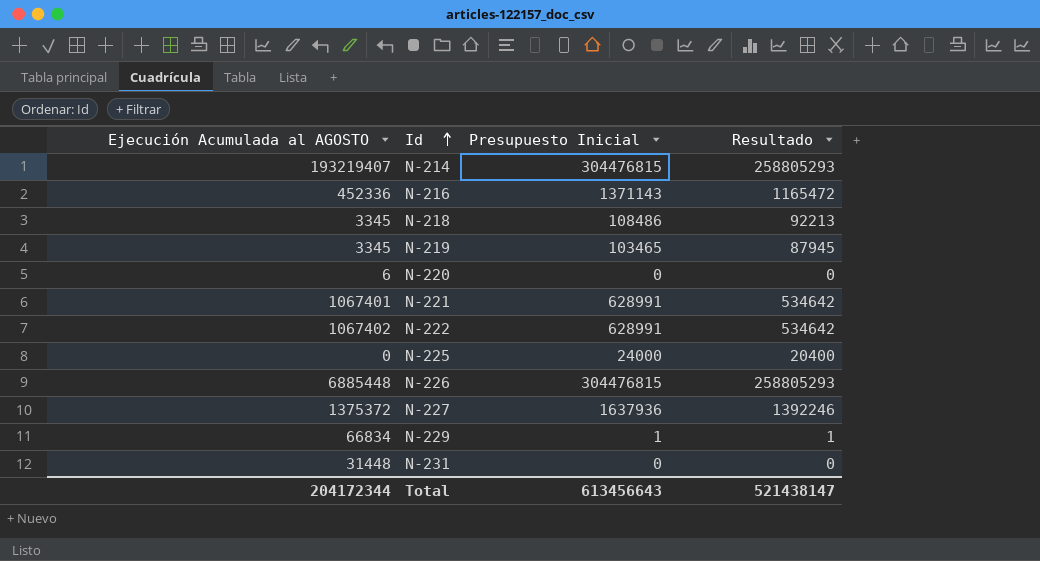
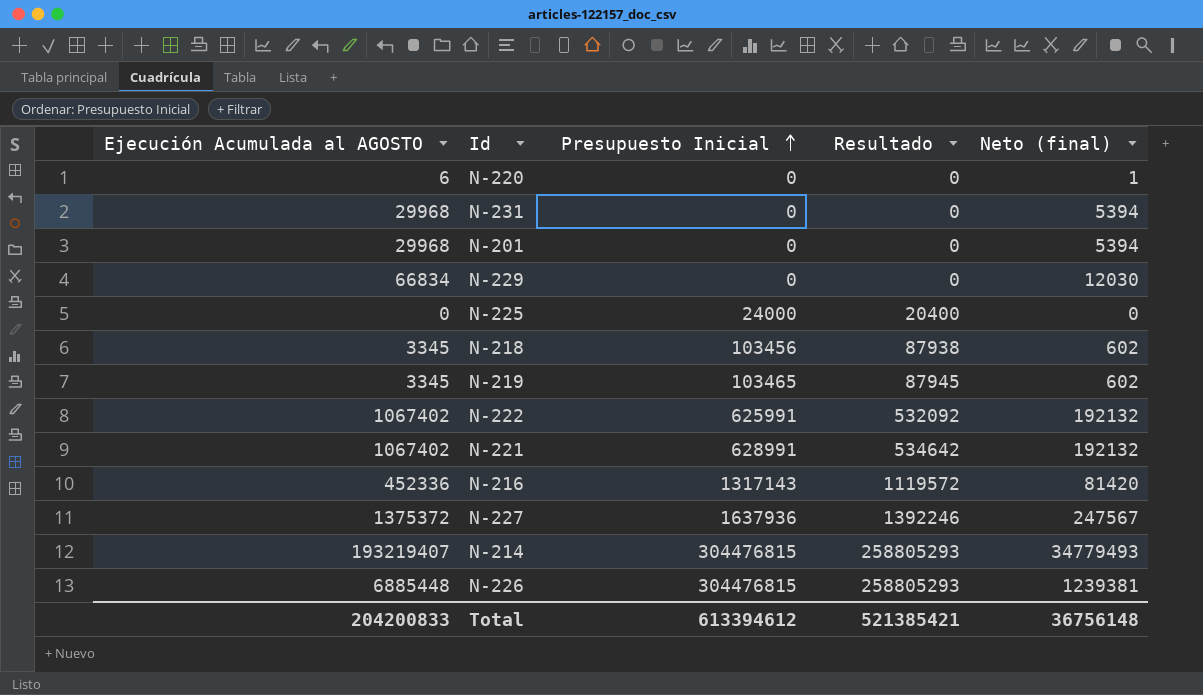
row order: Id ascending -> Presupuesto Inicial ascending
column Neto (final) | formula: none -> [Ejecución Acumulada al AGOSTO] * 0,18
N-231 | Ejecución Acumulada al AGOSTO: 31448 -> 29968
row N-201: none -> 29968 | 0 | 0 | 5394
N-229 | Presupuesto Inicial: 1 -> 0
N-229 | Resultado: 1 -> 0
N-218 | Presupuesto Inicial: 108486 -> 103456
N-218 | Resultado: 92213 -> 87938
N-222 | Presupuesto Inicial: 628991 -> 625991
N-222 | Resultado: 534642 -> 532092
N-221 | Ejecución Acumulada al AGOSTO: 1067401 -> 1067402
N-216 | Presupuesto Inicial: 1371143 -> 1317143
N-216 | Resultado: 1165472 -> 1119572
Total | Ejecución Acumulada al AGOSTO: 204172344 -> 204200833
Total | Presupuesto Inicial: 613456643 -> 613394612
Total | Resultado: 521438147 -> 521385421

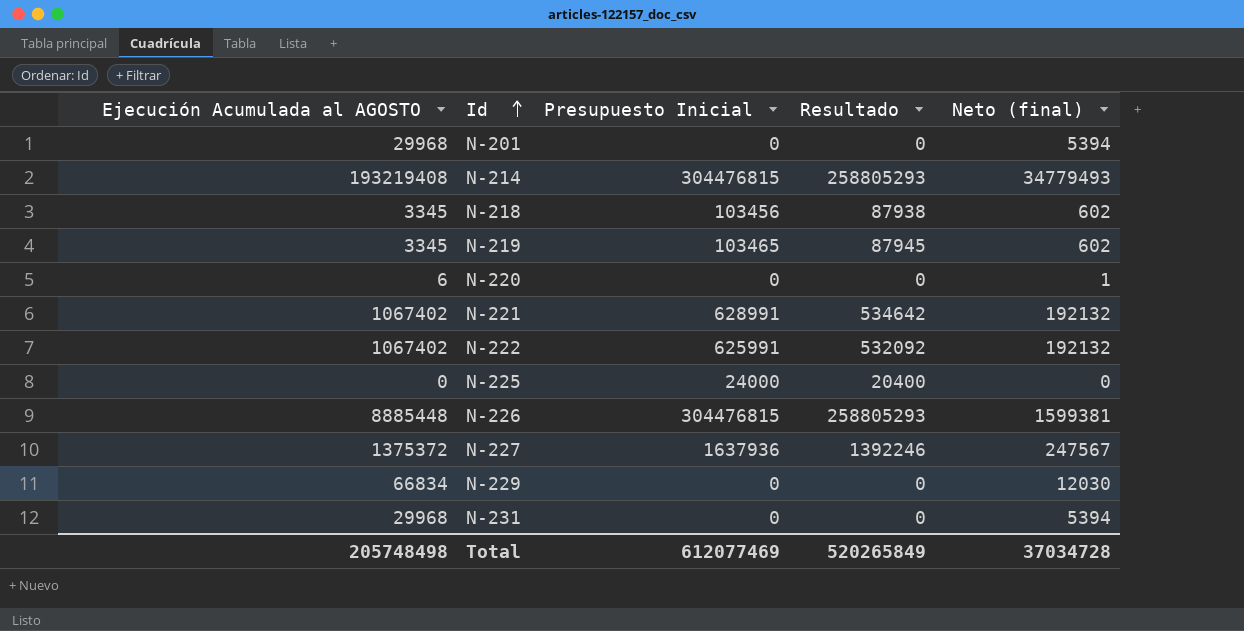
row order: Presupuesto Inicial ascending -> Id ascending
row N-216: 452336 | 1317143 | 1119572 | 81420 -> none
N-214 | Ejecución Acumulada al AGOSTO: 193219407 -> 193219408
N-226 | Ejecución Acumulada al AGOSTO: 6885448 -> 8885448
N-226 | Neto (final): 1239381 -> 1599381
Total | Ejecución Acumulada al AGOSTO: 204200833 -> 205748498
Total | Presupuesto Inicial: 613394612 -> 612077469
Total | Resultado: 521385421 -> 520265849
Total | Neto (final): 36756148 -> 37034728

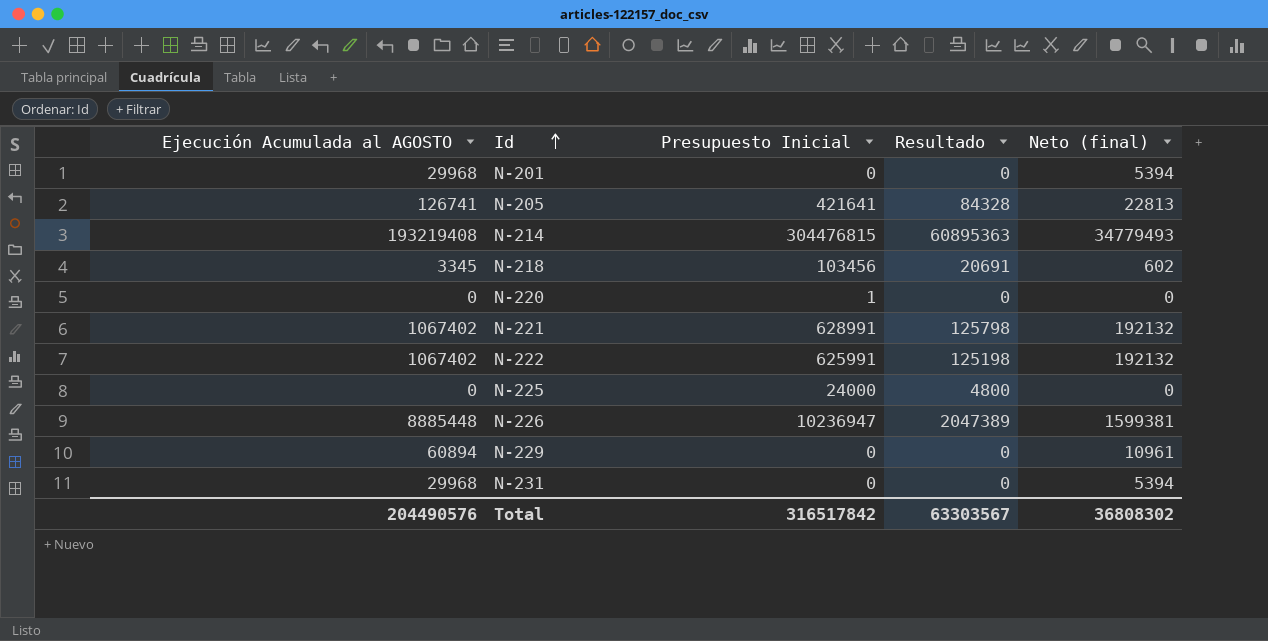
column Resultado | formula: [Presupuesto Inicial] * 0,85 -> [Presupuesto Inicial] * 0,2
row N-219: 3345 | 103465 | 87945 | 602 -> none
row N-227: 1375372 | 1637936 | 1392246 | 247567 -> none
row N-205: none -> 126741 | 421641 | 84328 | 22813
N-220 | Ejecución Acumulada al AGOSTO: 6 -> 0
N-220 | Presupuesto Inicial: 0 -> 1
N-220 | Neto (final): 1 -> 0
N-226 | Presupuesto Inicial: 304476815 -> 10236947
N-229 | Ejecución Acumulada al AGOSTO: 66834 -> 60894
N-229 | Neto (final): 12030 -> 10961
Total | Ejecución Acumulada al AGOSTO: 205748498 -> 204490576
Total | Presupuesto Inicial: 612077469 -> 316517842
Total | Resultado: 520265849 -> 63303567
Total | Neto (final): 37034728 -> 36808302

